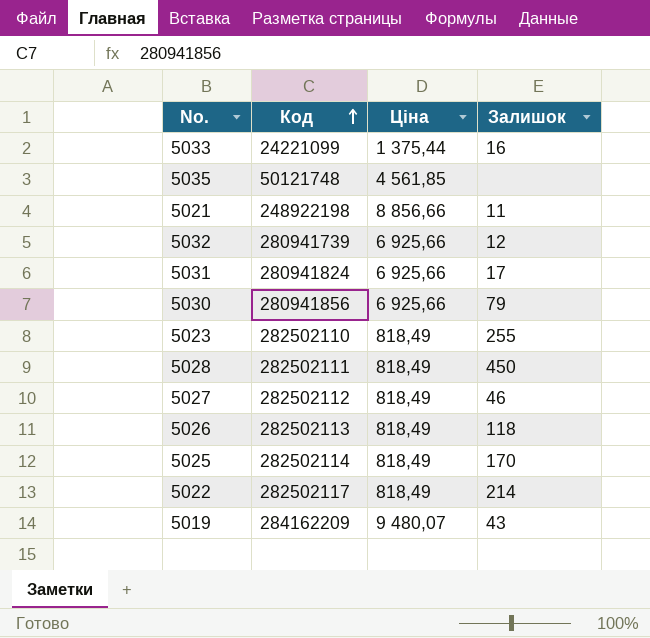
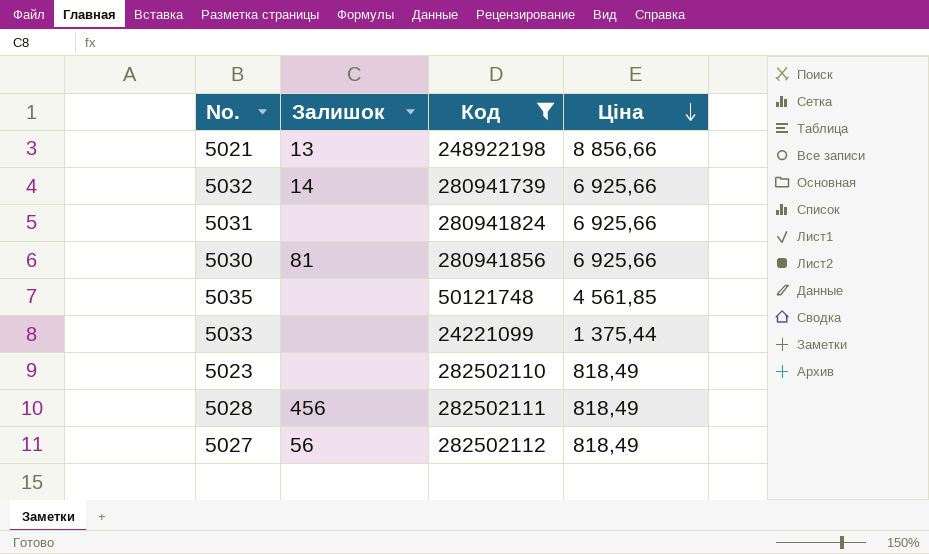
filter: none -> Код <= 282502112
row order: Код ascending -> Ціна descending
column Залишок | position: 4 -> 2
5021 | Залишок: 11 -> 13
5032 | Залишок: 12 -> 14
5031 | Залишок: 17 -> none
5030 | Залишок: 79 -> 81
5033 | Залишок: 16 -> none
5023 | Залишок: 255 -> none
5028 | Залишок: 450 -> 456
5027 | Залишок: 46 -> 56

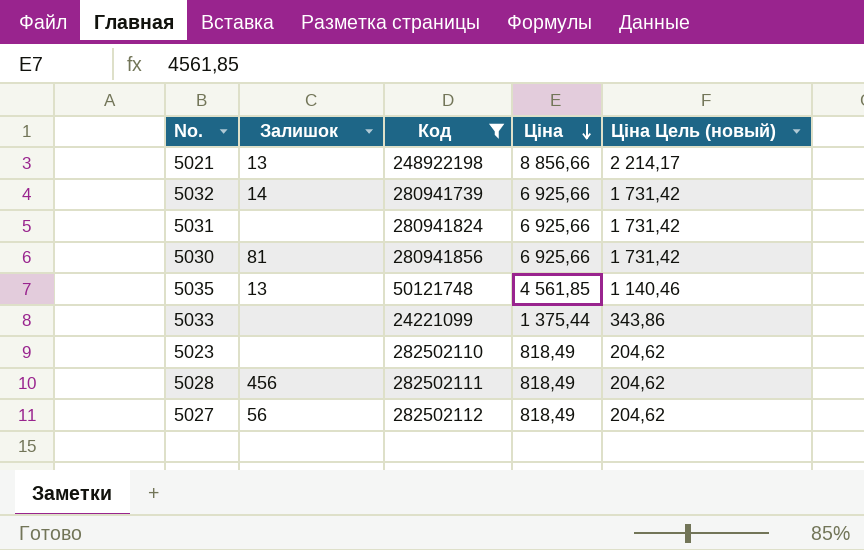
column Ціна Цель (новый) | formula: none -> [Ціна] * 0,25
5035 | Залишок: none -> 13

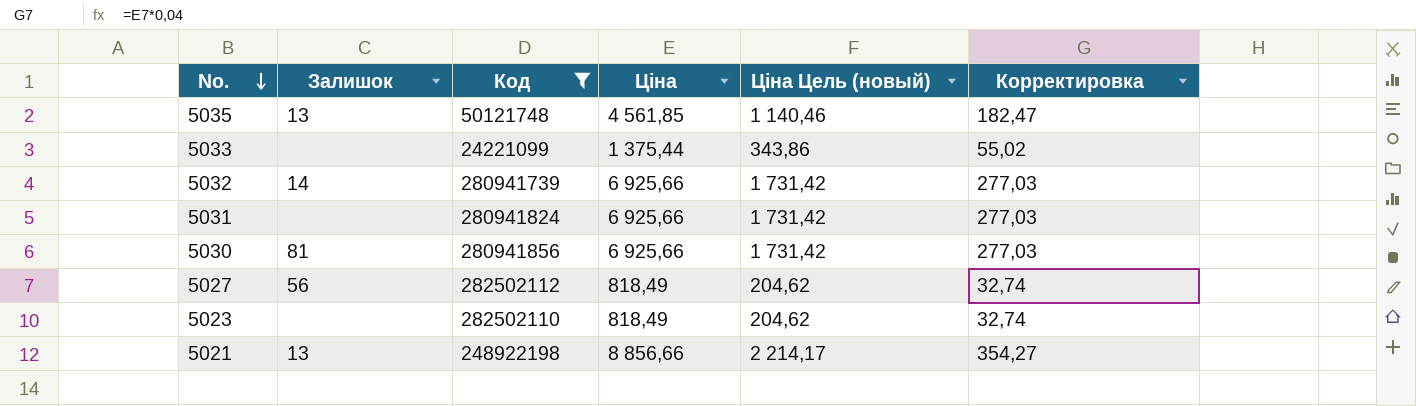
row order: Ціна descending -> No. descending
column Корректировка | formula: none -> [Ціна] * 0,04
row 5028: 456 | 282502111 | 818,49 | 204,62 -> none

